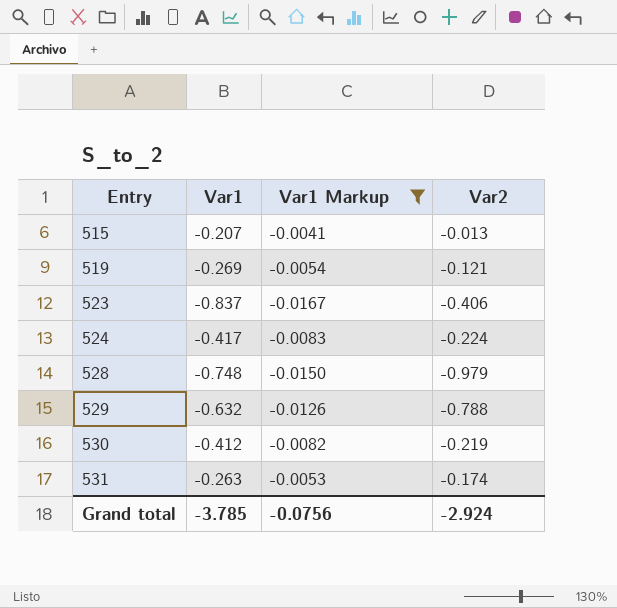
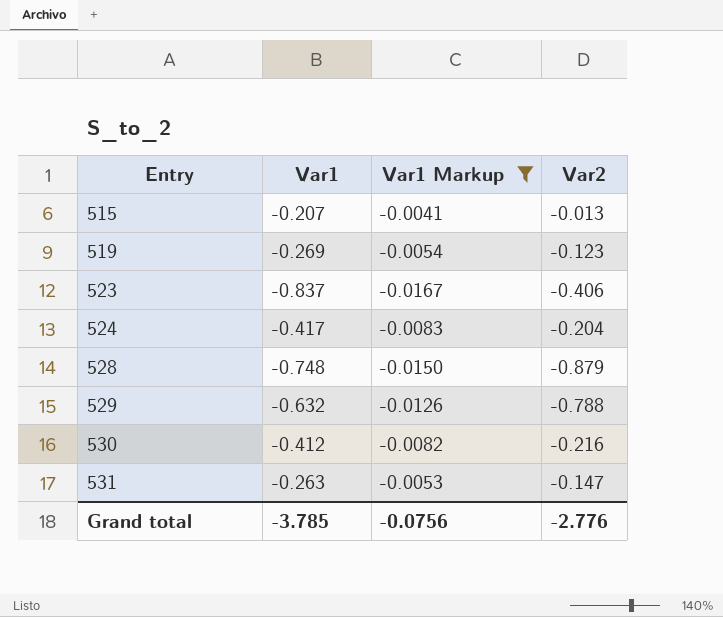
519 | Var2: -0.121 -> -0.123
524 | Var2: -0.224 -> -0.204
528 | Var2: -0.979 -> -0.879
530 | Var2: -0.219 -> -0.216
531 | Var2: -0.174 -> -0.147
Grand total | Var2: -2.924 -> -2.776

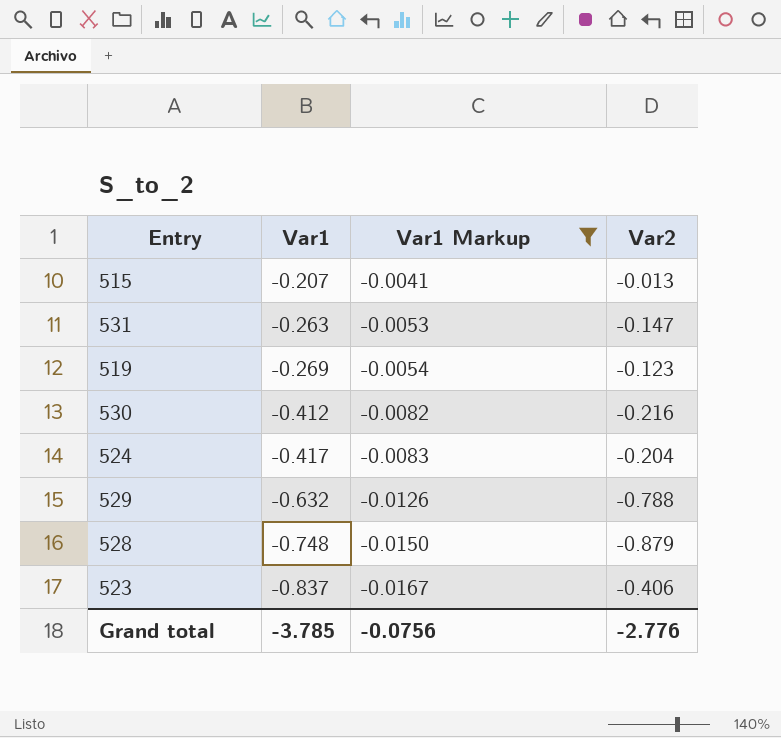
row order: Entry ascending -> Var1 descending

